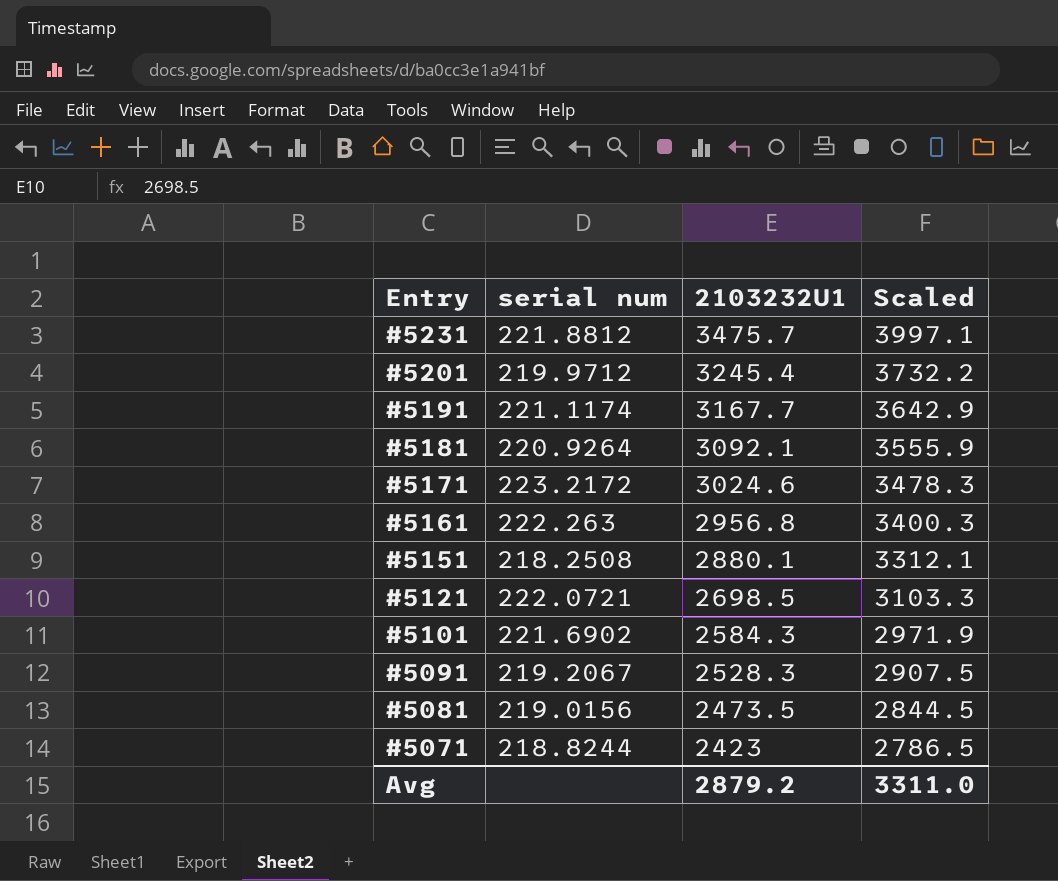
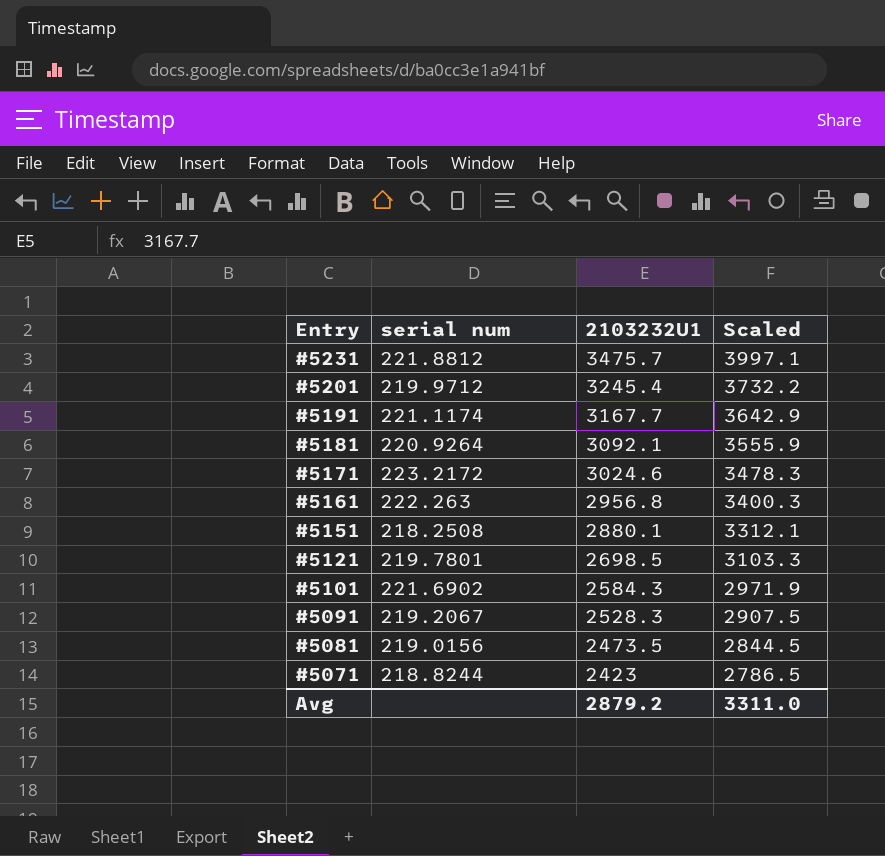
#5121 | serial num: 222.0721 -> 219.7801

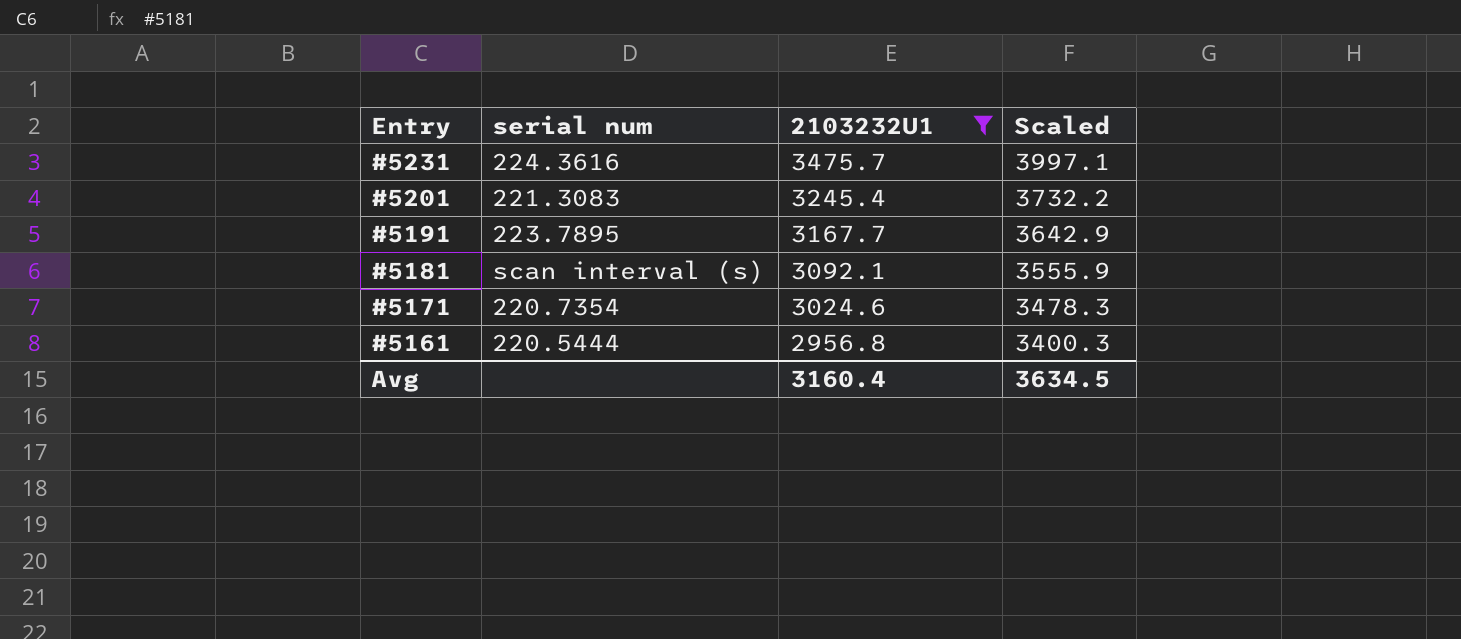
filter: none -> 2103232U1 >= 2956.8
#5231 | serial num: 221.8812 -> 224.3616
#5201 | serial num: 219.9712 -> 221.3083
#5191 | serial num: 221.1174 -> 223.7895
#5181 | serial num: 220.9264 -> scan interval (s)
#5171 | serial num: 223.2172 -> 220.7354
#5161 | serial num: 222.263 -> 220.5444
Avg | 2103232U1: 2879.2 -> 3160.4
Avg | Scaled: 3311.0 -> 3634.5

